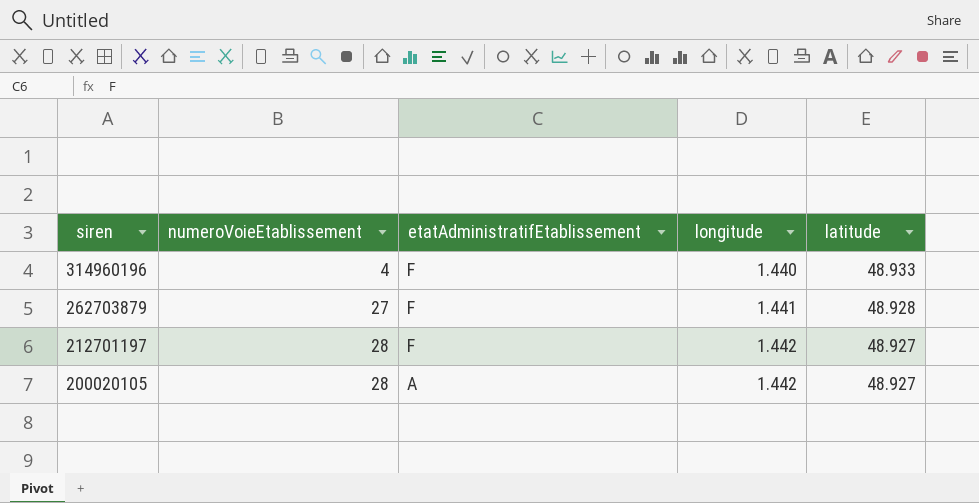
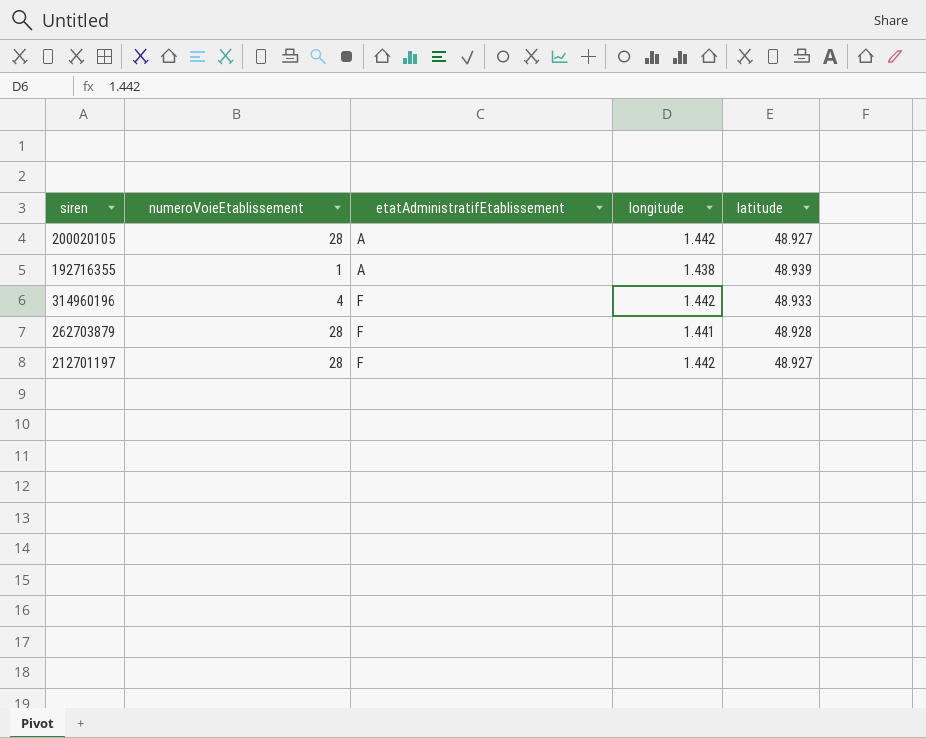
row order: siren descending -> etatAdministratifEtablissement ascending
row 192716355: none -> 1 | A | 1.438 | 48.939
314960196 | longitude: 1.440 -> 1.442
262703879 | numeroVoieEtablissement: 27 -> 28

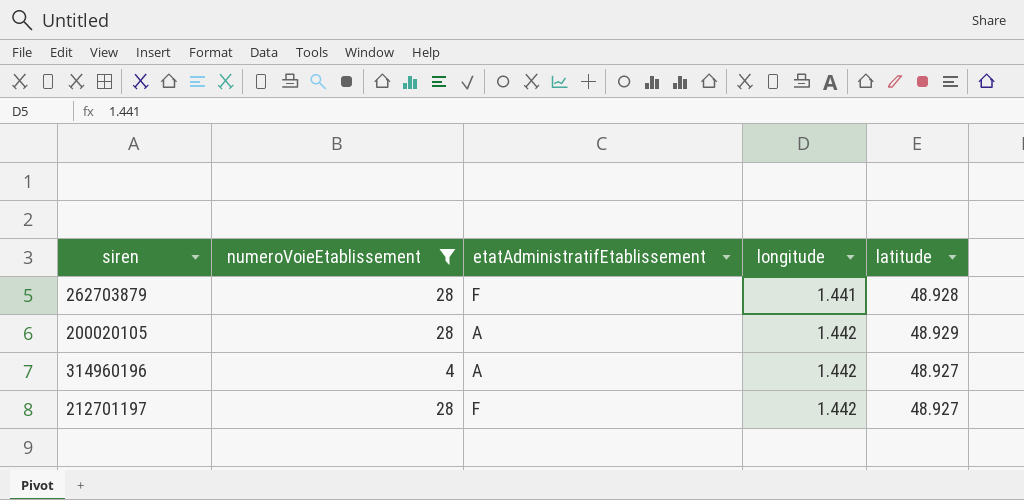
filter: none -> numeroVoieEtablissement != 1
row order: etatAdministratifEtablissement ascending -> longitude ascending
200020105 | latitude: 48.927 -> 48.929
314960196 | etatAdministratifEtablissement: F -> A
314960196 | latitude: 48.933 -> 48.927

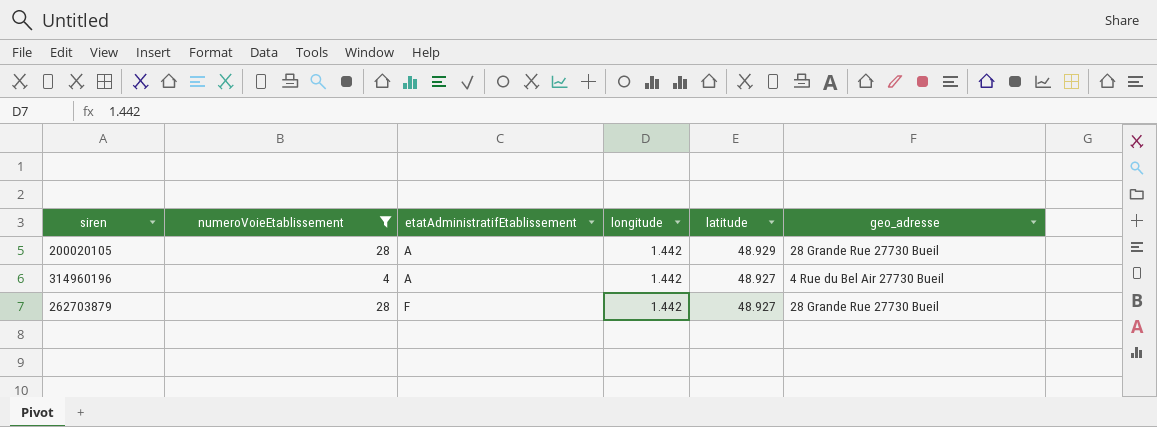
row order: longitude ascending -> etatAdministratifEtablissement ascending
column geo_adresse | position: none -> 6
row 212701197: 28 | F | 1.442 | 48.927 -> none
262703879 | longitude: 1.441 -> 1.442
262703879 | latitude: 48.928 -> 48.927

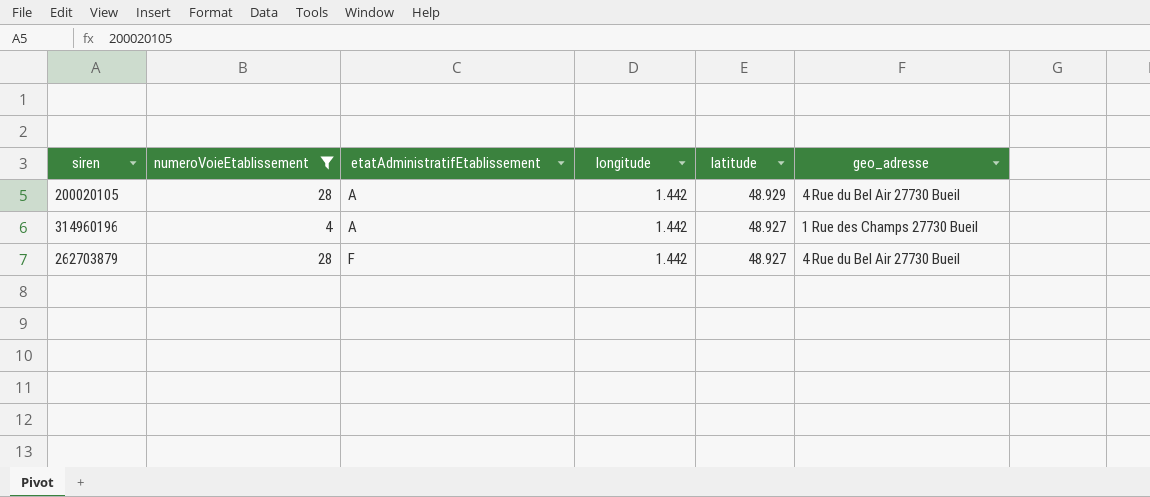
200020105 | geo_adresse: 28 Grande Rue 27730 Bueil -> 4 Rue du Bel Air 27730 Bueil
314960196 | geo_adresse: 4 Rue du Bel Air 27730 Bueil -> 1 Rue des Champs 27730 Bueil
262703879 | geo_adresse: 28 Grande Rue 27730 Bueil -> 4 Rue du Bel Air 27730 Bueil

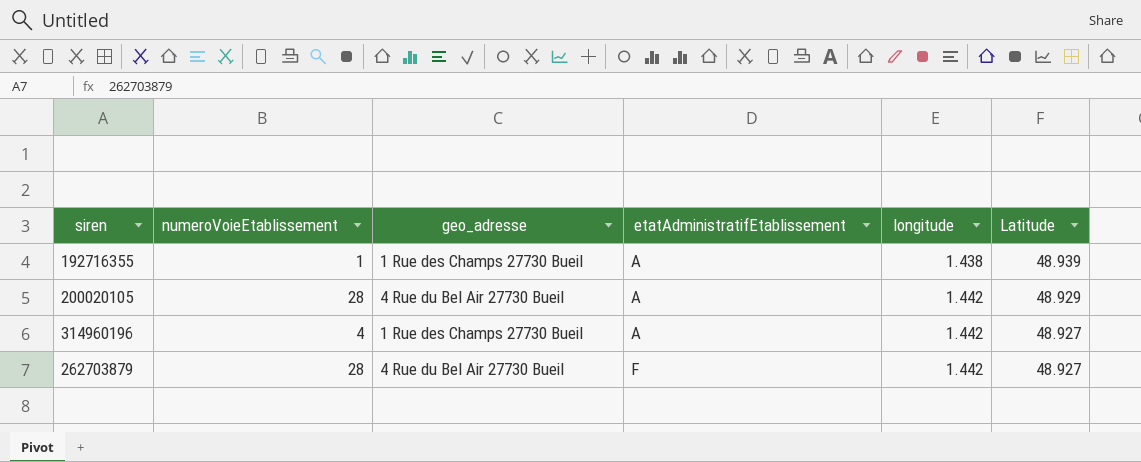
filter: numeroVoieEtablissement != 1 -> none
column geo_adresse | position: 6 -> 3
column name: latitude -> Latitude

